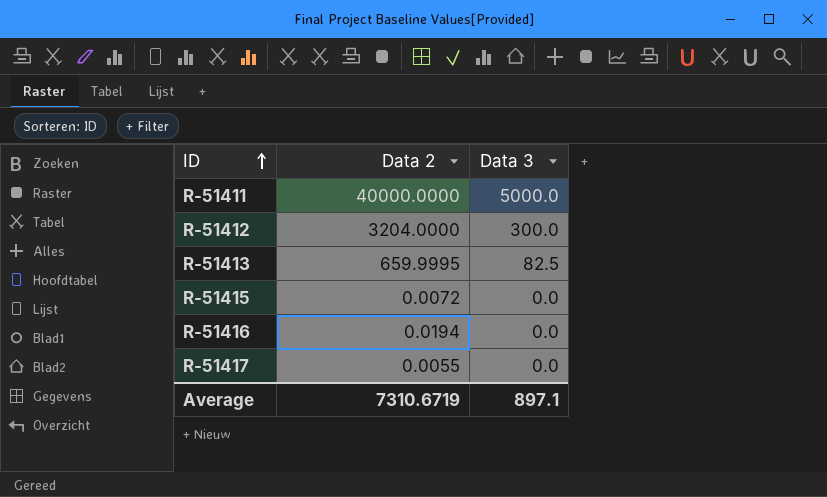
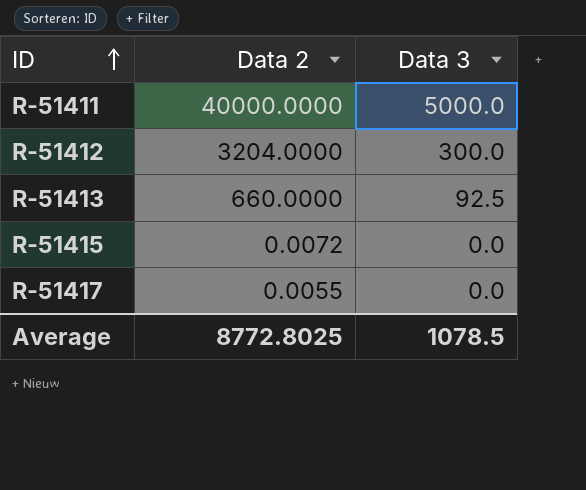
row R-51416: 0.0194 | 0.0 -> none
R-51413 | Data 2: 659.9995 -> 660.0000
R-51413 | Data 3: 82.5 -> 92.5
Average | Data 2: 7310.6719 -> 8772.8025
Average | Data 3: 897.1 -> 1078.5

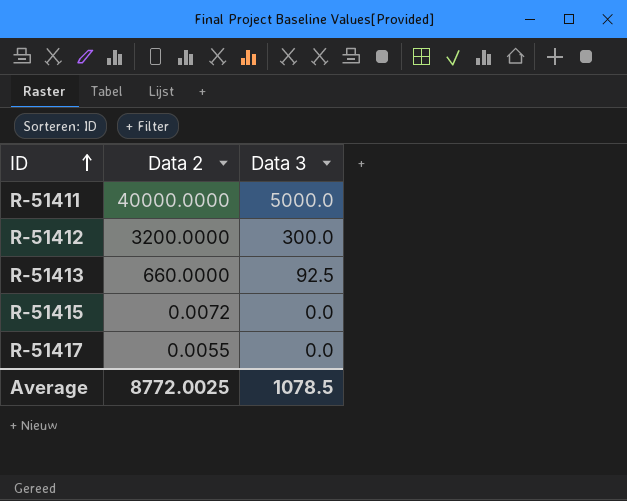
R-51412 | Data 2: 3204.0000 -> 3200.0000
Average | Data 2: 8772.8025 -> 8772.0025

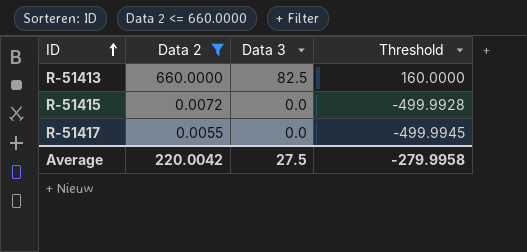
filter: none -> Data 2 <= 660.0000
column Threshold | formula: none -> [Data 2] - 500
R-51413 | Data 3: 92.5 -> 82.5
Average | Data 2: 8772.0025 -> 220.0042
Average | Data 3: 1078.5 -> 27.5

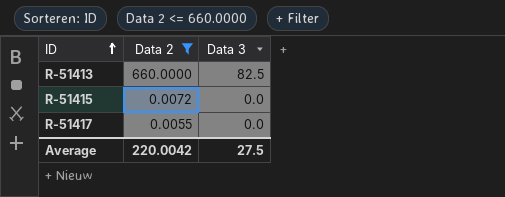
column Threshold | formula: [Data 2] - 500 -> none

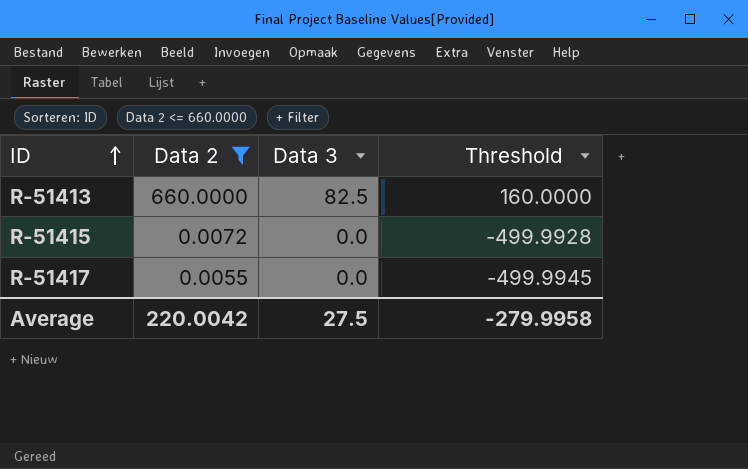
column Threshold | formula: none -> [Data 2] - 500

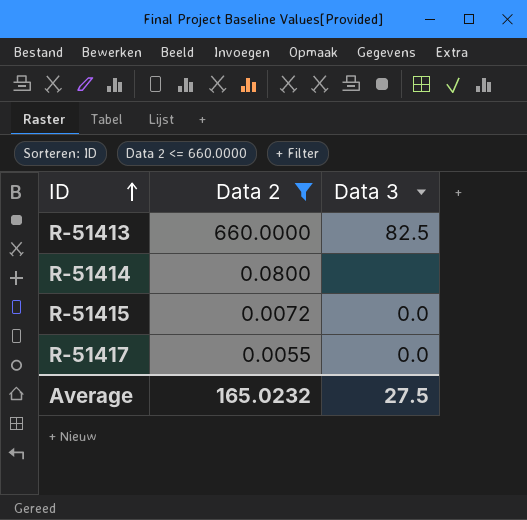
column Threshold | formula: [Data 2] - 500 -> none
row R-51414: none -> 0.0800 | none
Average | Data 2: 220.0042 -> 165.0232

